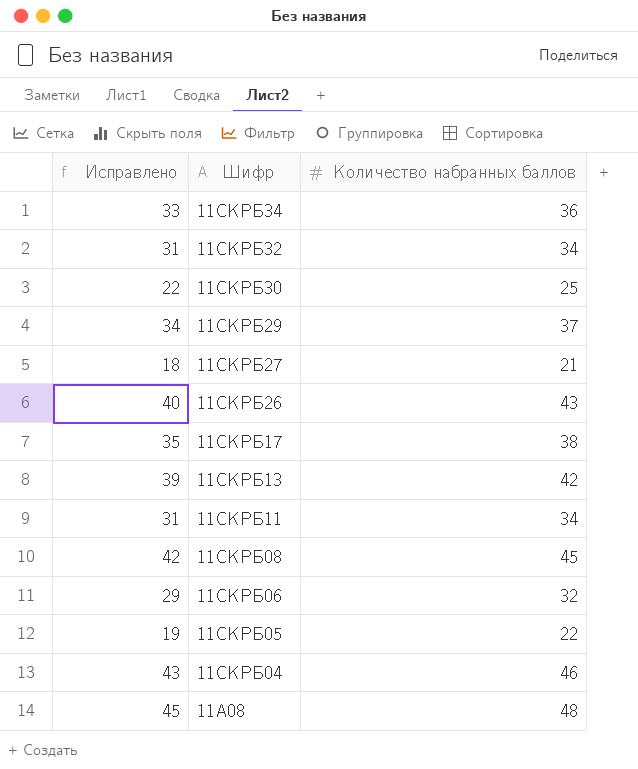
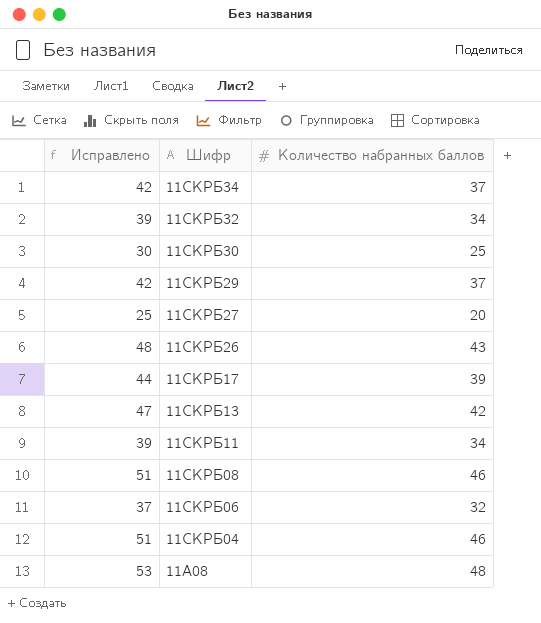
column Исправлено | formula: [Количество набранных баллов] - 3 -> [Количество набранных баллов] + 5
row 11СКРБ05: 19 | 22 -> none
11СКРБ34 | Количество набранных баллов: 36 -> 37
11СКРБ27 | Количество набранных баллов: 21 -> 20
11СКРБ17 | Количество набранных баллов: 38 -> 39
11СКРБ08 | Количество набранных баллов: 45 -> 46

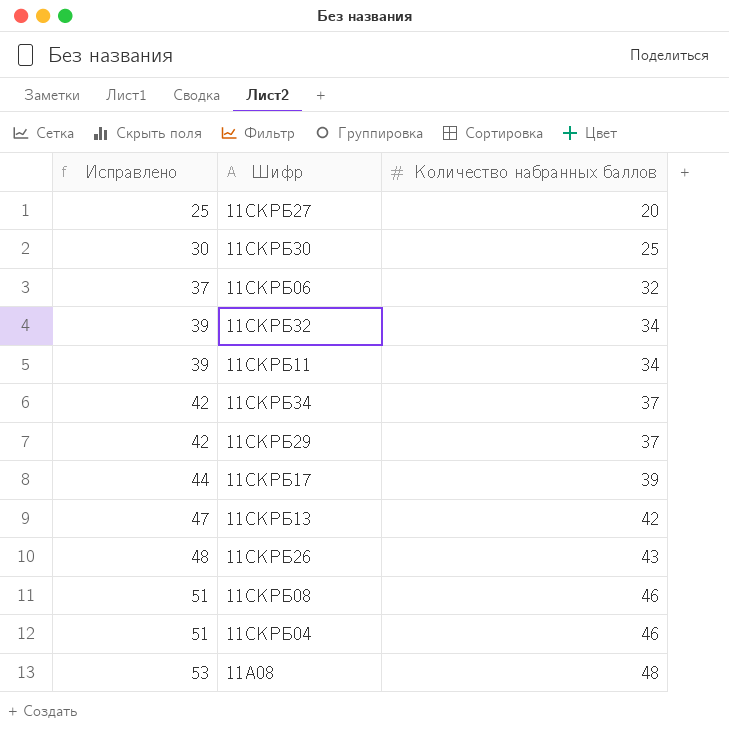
row order: Шифр descending -> Исправлено ascending

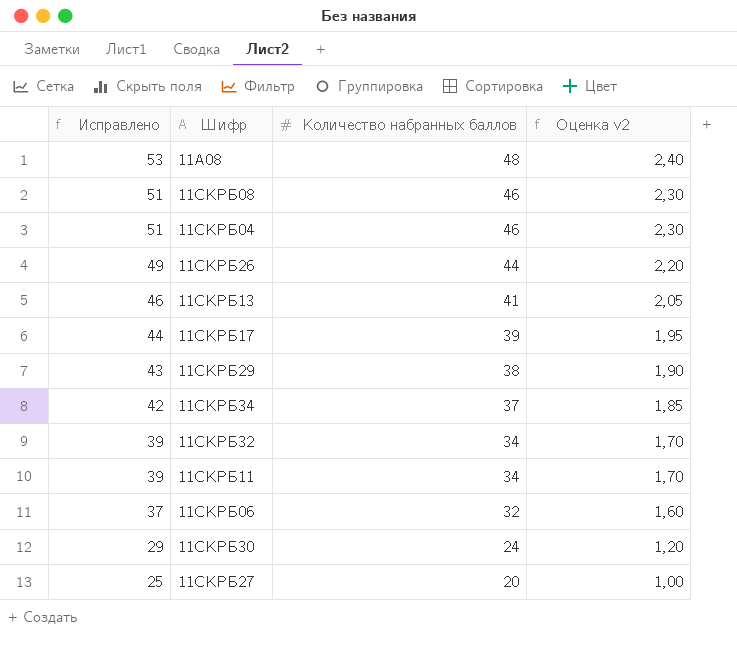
row order: Исправлено ascending -> Исправлено descending
column Оценка v2 | formula: none -> [Количество набранных баллов] * 0,05
11СКРБ26 | Исправлено: 48 -> 49
11СКРБ26 | Количество набранных баллов: 43 -> 44
11СКРБ13 | Исправлено: 47 -> 46
11СКРБ13 | Количество набранных баллов: 42 -> 41
11СКРБ29 | Исправлено: 42 -> 43
11СКРБ29 | Количество набранных баллов: 37 -> 38
11СКРБ30 | Исправлено: 30 -> 29
11СКРБ30 | Количество набранных баллов: 25 -> 24

